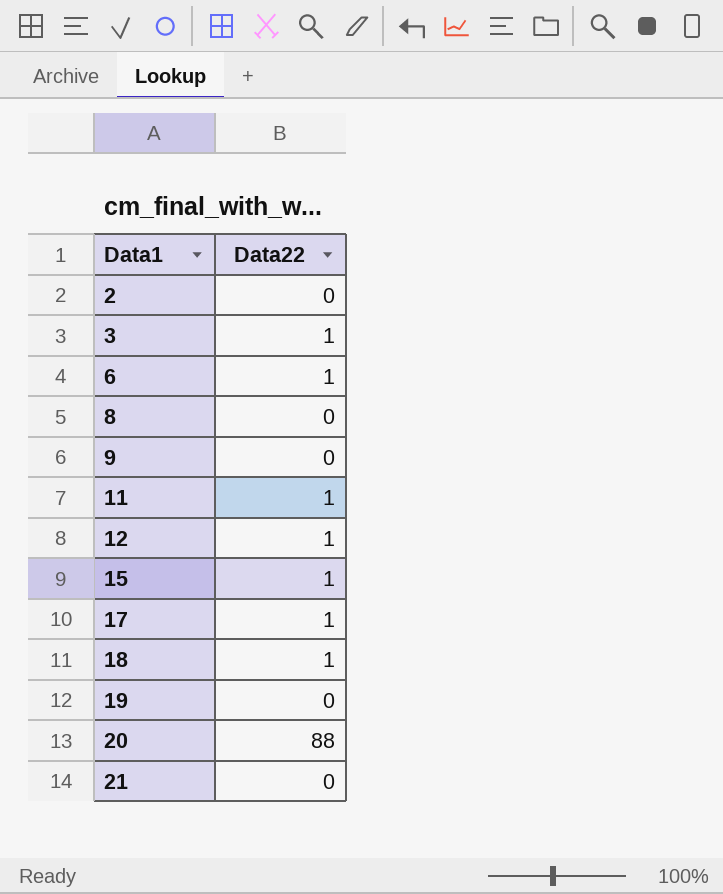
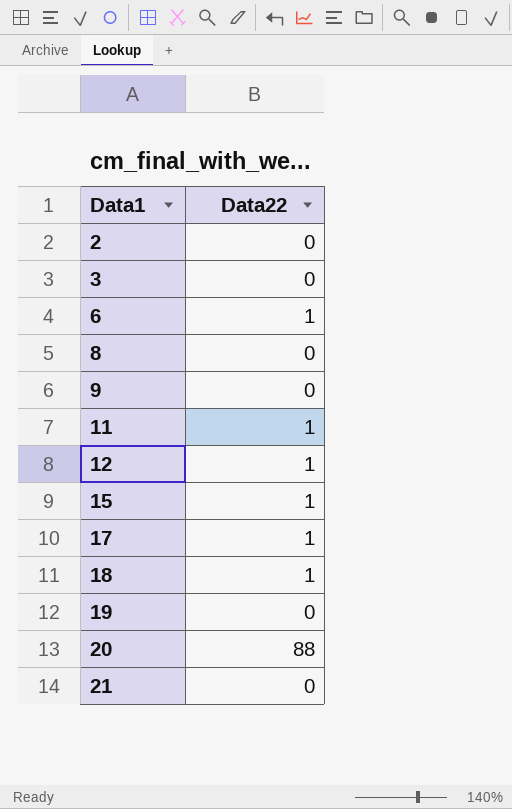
3 | Data22: 1 -> 0

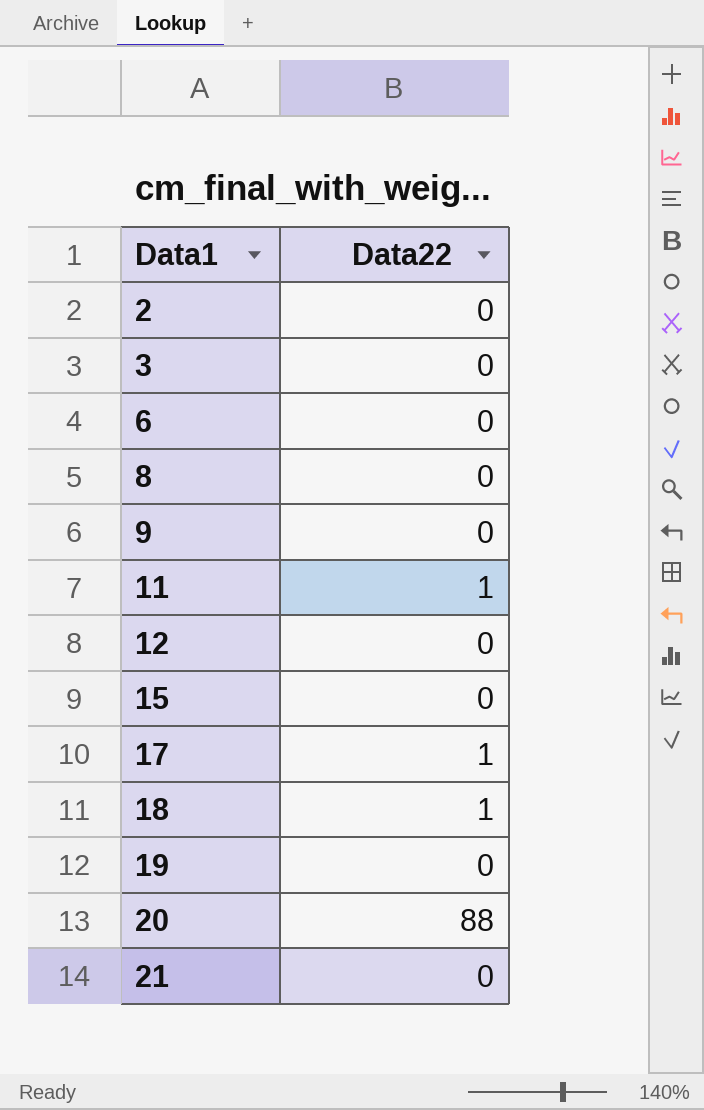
6 | Data22: 1 -> 0
12 | Data22: 1 -> 0
15 | Data22: 1 -> 0

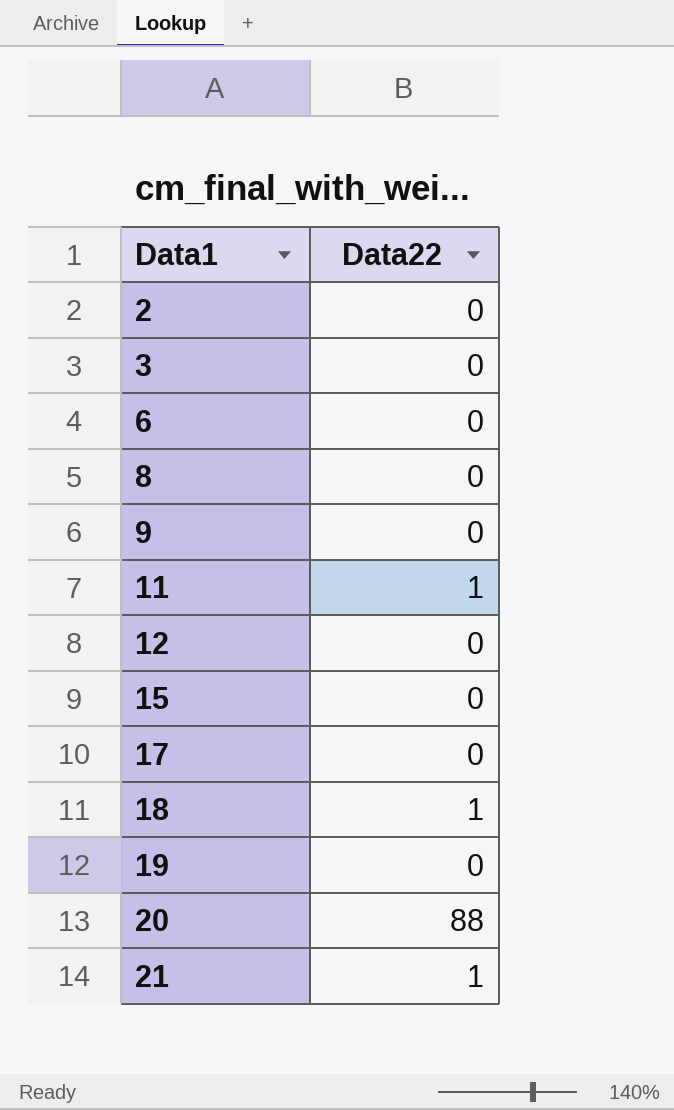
17 | Data22: 1 -> 0
21 | Data22: 0 -> 1

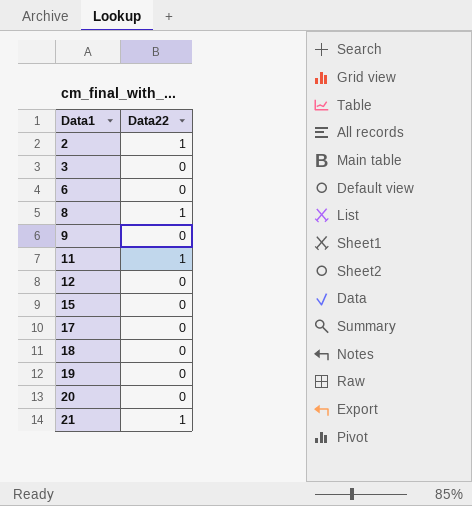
2 | Data22: 0 -> 1
8 | Data22: 0 -> 1
18 | Data22: 1 -> 0
20 | Data22: 88 -> 0

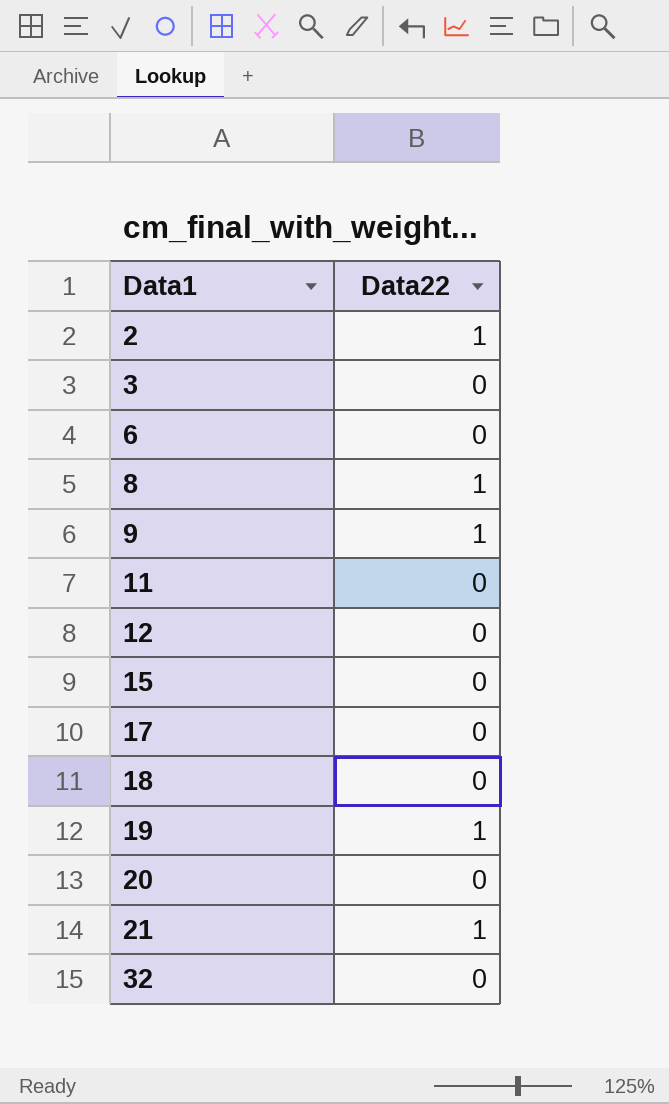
9 | Data22: 0 -> 1
11 | Data22: 1 -> 0
19 | Data22: 0 -> 1
row 32: none -> 0

